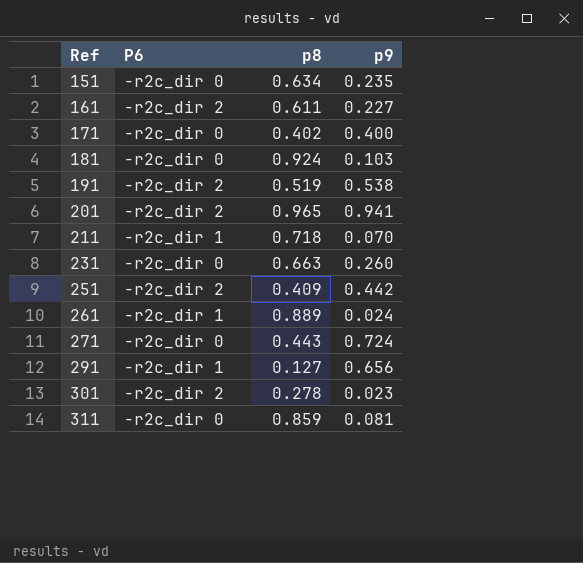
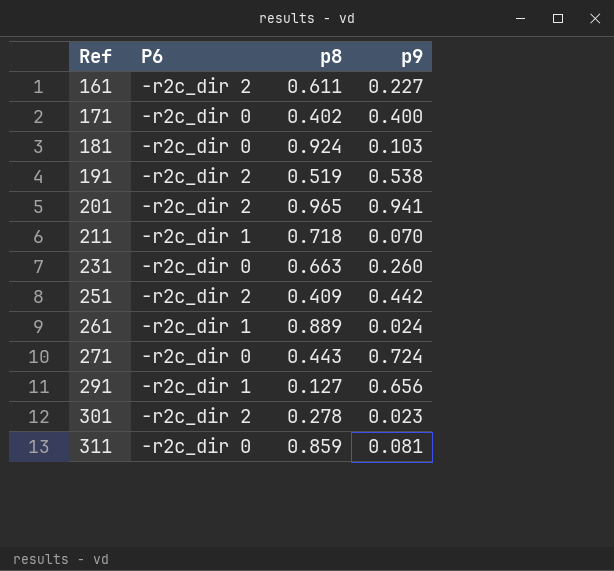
row 151: -r2c_dir 0 | 0.634 | 0.235 -> none

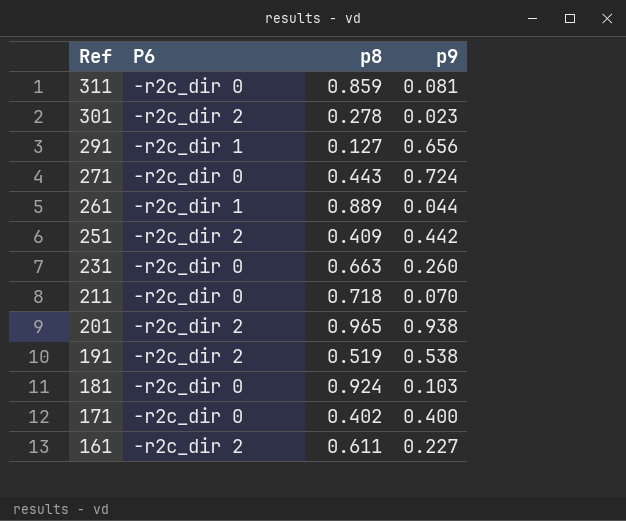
row order: Ref ascending -> Ref descending
261 | p9: 0.024 -> 0.044
211 | P6: -r2c_dir 1 -> -r2c_dir 0
201 | p9: 0.941 -> 0.938

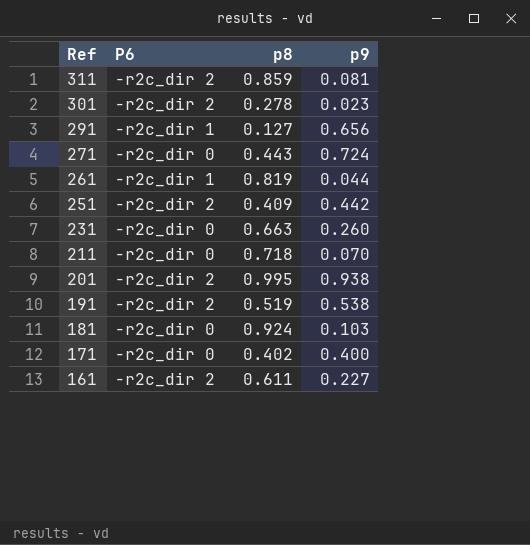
311 | P6: -r2c_dir 0 -> -r2c_dir 2
261 | p8: 0.889 -> 0.819
201 | p8: 0.965 -> 0.995

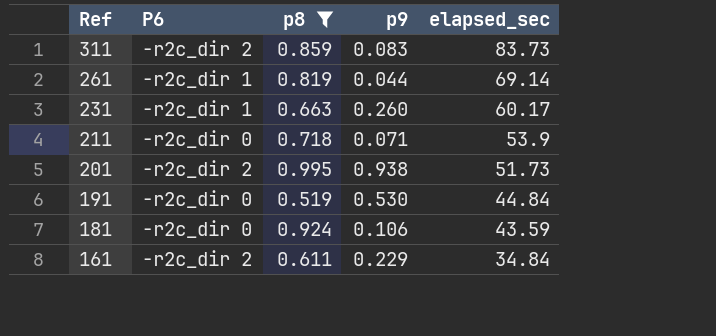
filter: none -> p8 >= 0.519
column elapsed_sec | position: none -> 5
311 | p9: 0.081 -> 0.083
231 | P6: -r2c_dir 0 -> -r2c_dir 1
211 | p9: 0.070 -> 0.071
191 | P6: -r2c_dir 2 -> -r2c_dir 0
191 | p9: 0.538 -> 0.530
181 | p9: 0.103 -> 0.106
161 | p9: 0.227 -> 0.229

